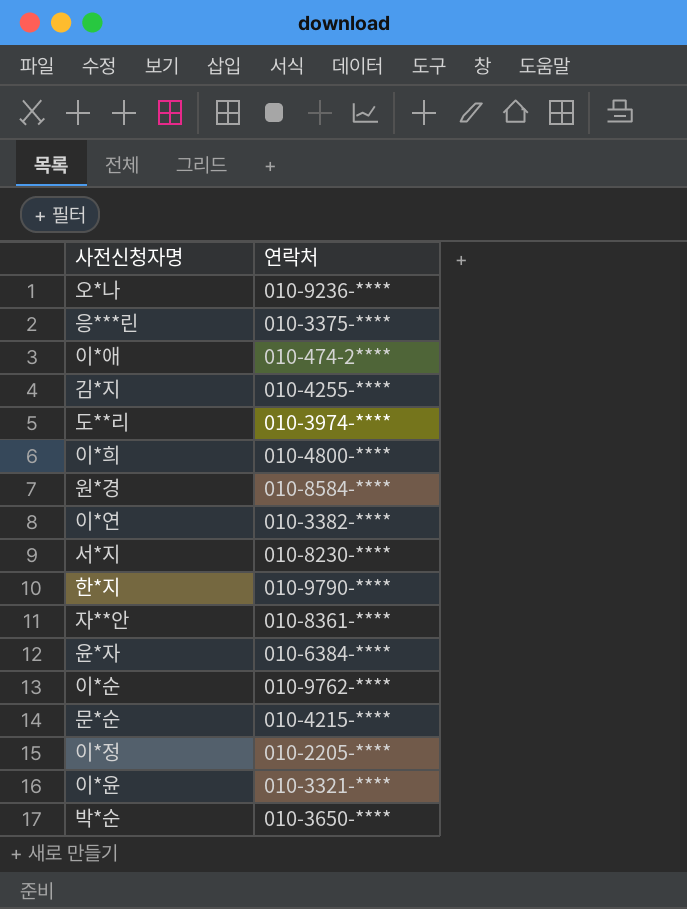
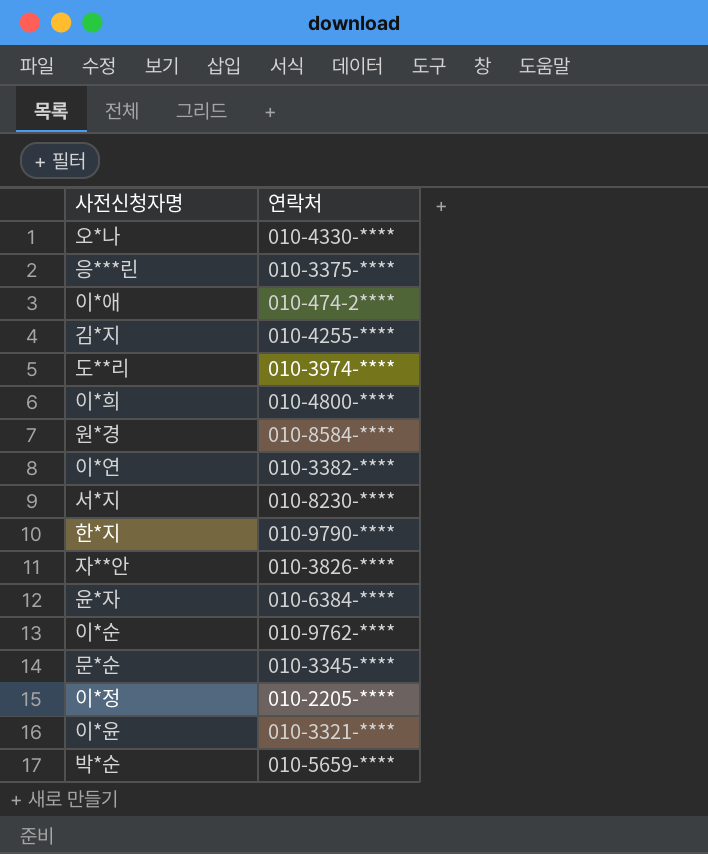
오*나 | 연락처: 010-9236-**** -> 010-4330-****
자**안 | 연락처: 010-8361-**** -> 010-3826-****
문*순 | 연락처: 010-4215-**** -> 010-3345-****
박*순 | 연락처: 010-3650-**** -> 010-5659-****

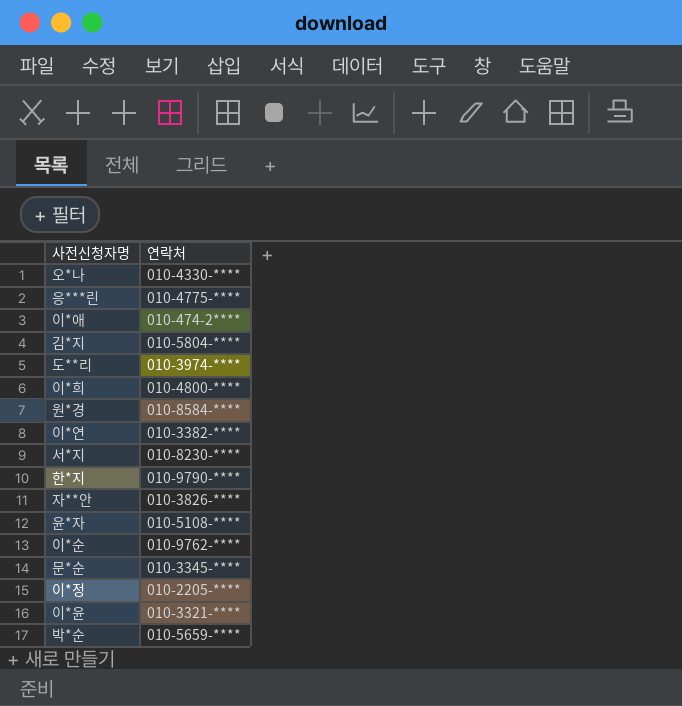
응***린 | 연락처: 010-3375-**** -> 010-4775-****
김*지 | 연락처: 010-4255-**** -> 010-5804-****
윤*자 | 연락처: 010-6384-**** -> 010-5108-****

